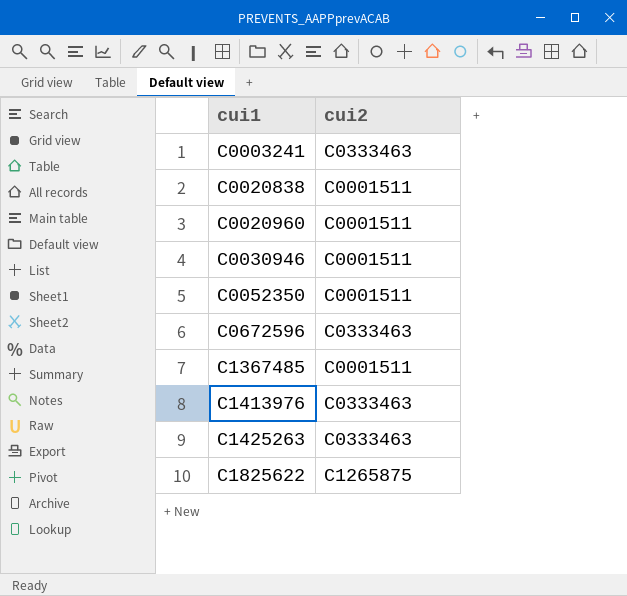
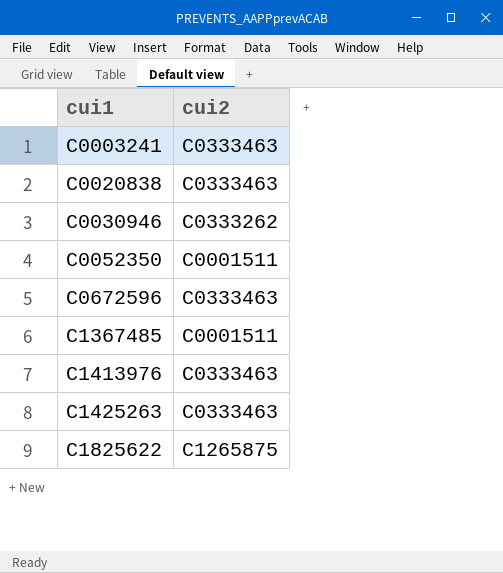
row C0020960: C0001511 -> none
C0020838 | cui2: C0001511 -> C0333463
C0030946 | cui2: C0001511 -> C0333262

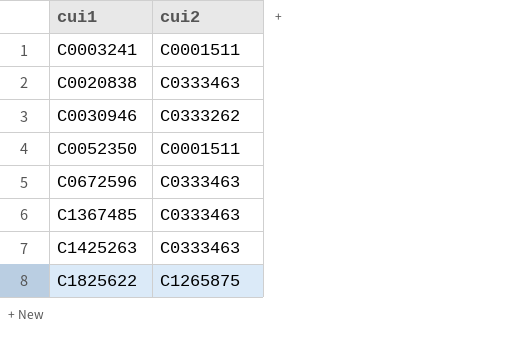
row C1413976: C0333463 -> none
C0003241 | cui2: C0333463 -> C0001511
C1367485 | cui2: C0001511 -> C0333463

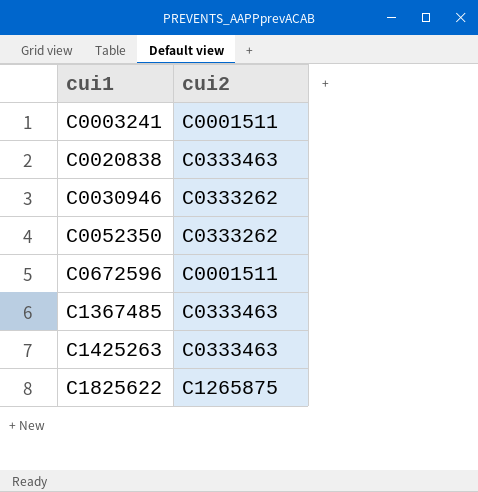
C0052350 | cui2: C0001511 -> C0333262
C0672596 | cui2: C0333463 -> C0001511

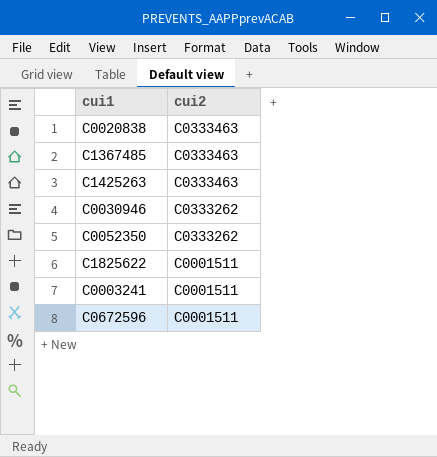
row order: cui1 ascending -> cui2 descending
C1825622 | cui2: C1265875 -> C0001511

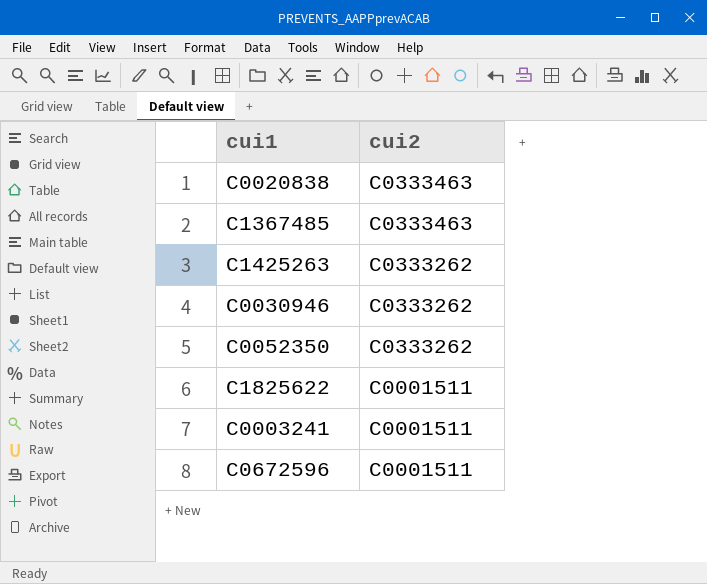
C1425263 | cui2: C0333463 -> C0333262

